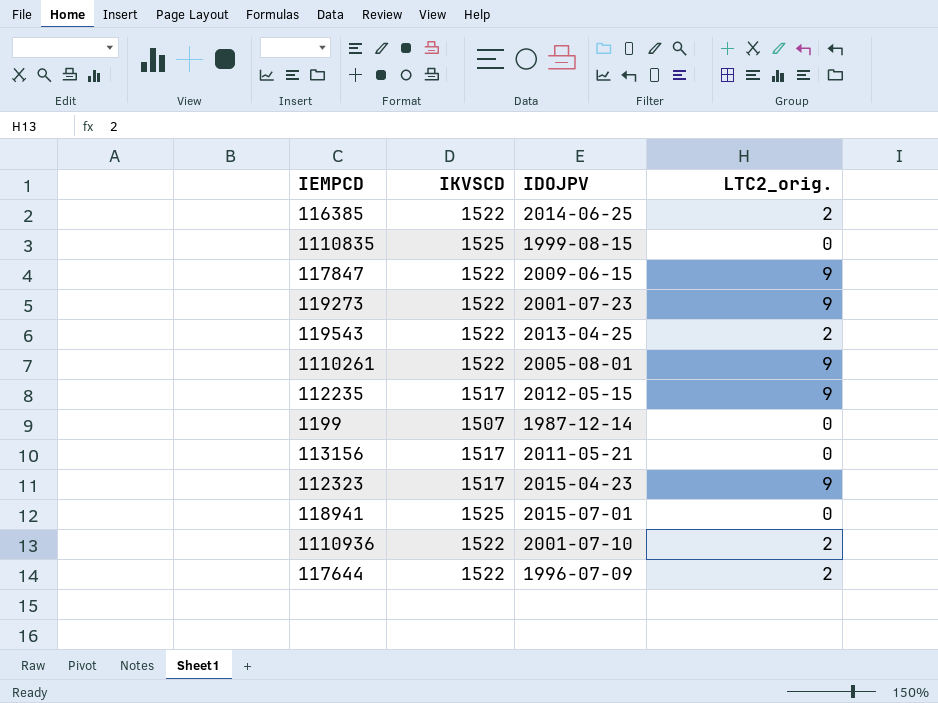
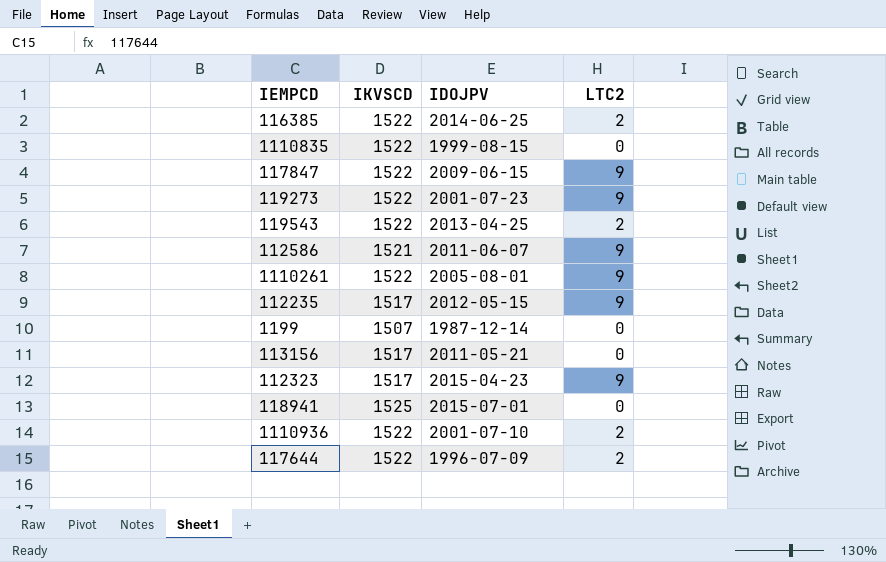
column name: LTC2_orig. -> LTC2
1110835 | IKVSCD: 1525 -> 1522
row 112586: none -> 1521 | 2011-06-07 | 9

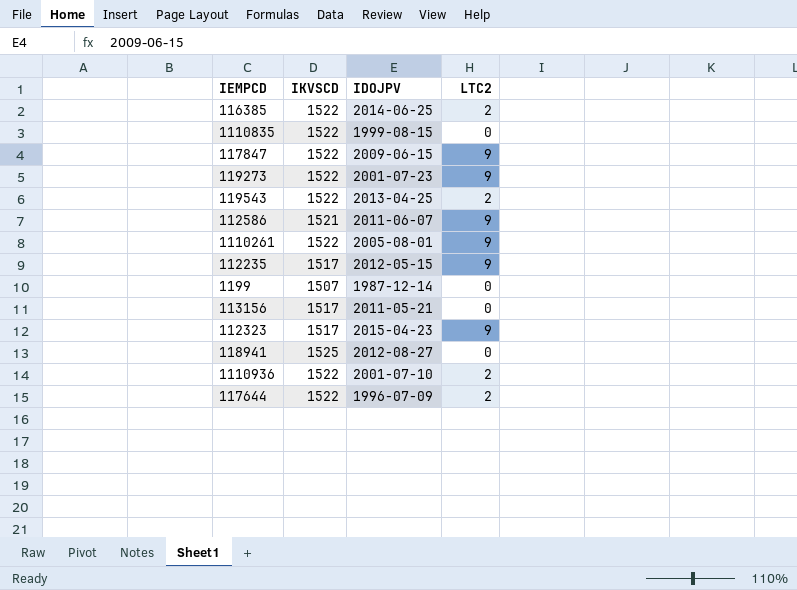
118941 | IDOJPV: 2015-07-01 -> 2012-08-27

